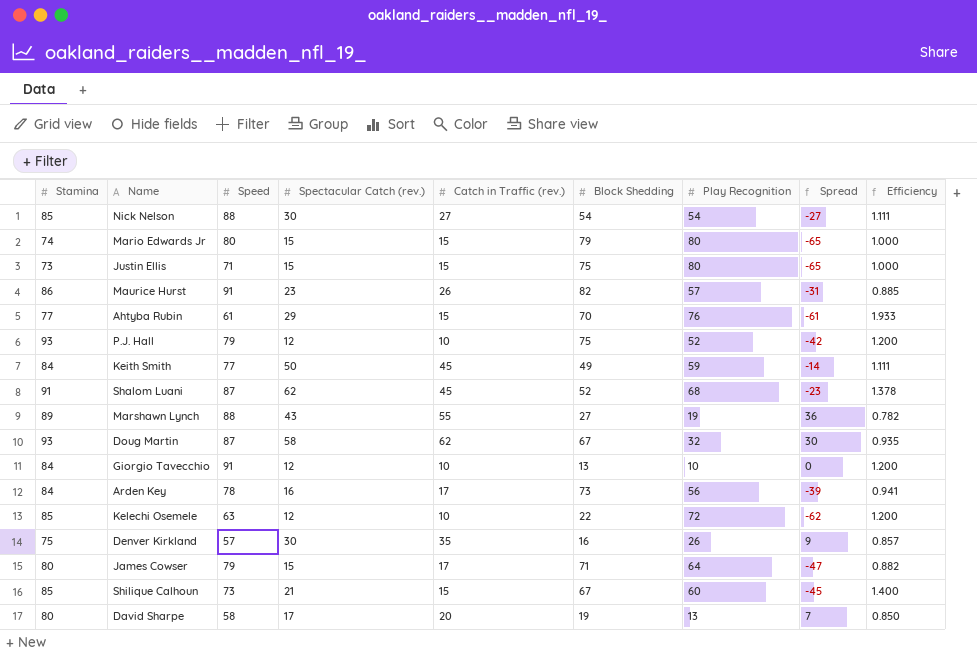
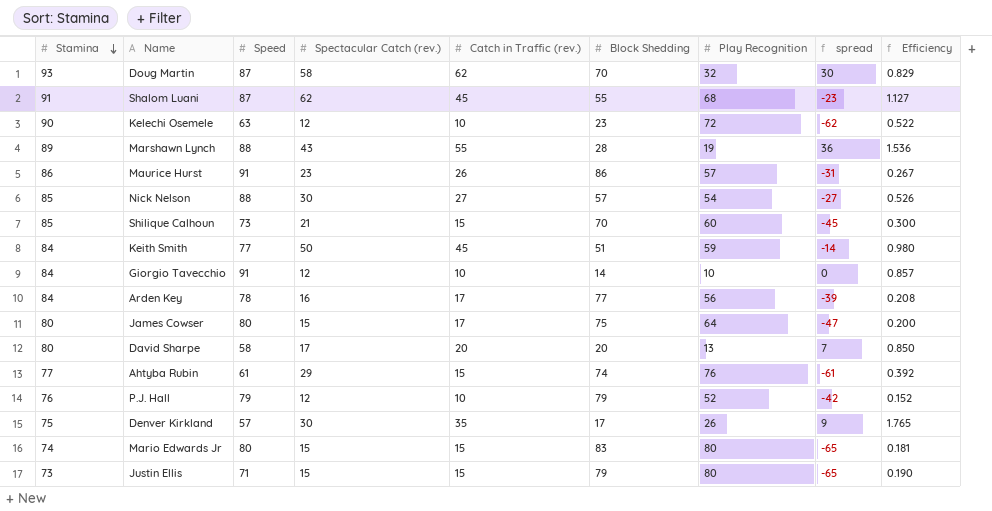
row order: none -> Stamina descending
column name: Spread -> spread
column Efficiency | formula: [Spectacular Catch (rev.)] / [Catch in Traffic (rev.)] -> [Spectacular Catch (rev.)] / [Block Shedding]
Doug Martin | Block Shedding: 67 -> 70
Shalom Luani | Block Shedding: 52 -> 55
Kelechi Osemele | Stamina: 85 -> 90
Kelechi Osemele | Block Shedding: 22 -> 23
Marshawn Lynch | Block Shedding: 27 -> 28
Maurice Hurst | Block Shedding: 82 -> 86
Nick Nelson | Block Shedding: 54 -> 57
Shilique Calhoun | Block Shedding: 67 -> 70
Keith Smith | Block Shedding: 49 -> 51
Giorgio Tavecchio | Block Shedding: 13 -> 14
Arden Key | Block Shedding: 73 -> 77
James Cowser | Speed: 79 -> 80
James Cowser | Block Shedding: 71 -> 75
David Sharpe | Block Shedding: 19 -> 20
Ahtyba Rubin | Block Shedding: 70 -> 74
P.J. Hall | Stamina: 93 -> 76
P.J. Hall | Block Shedding: 75 -> 79
Denver Kirkland | Block Shedding: 16 -> 17
Mario Edwards Jr | Block Shedding: 79 -> 83
Justin Ellis | Block Shedding: 75 -> 79

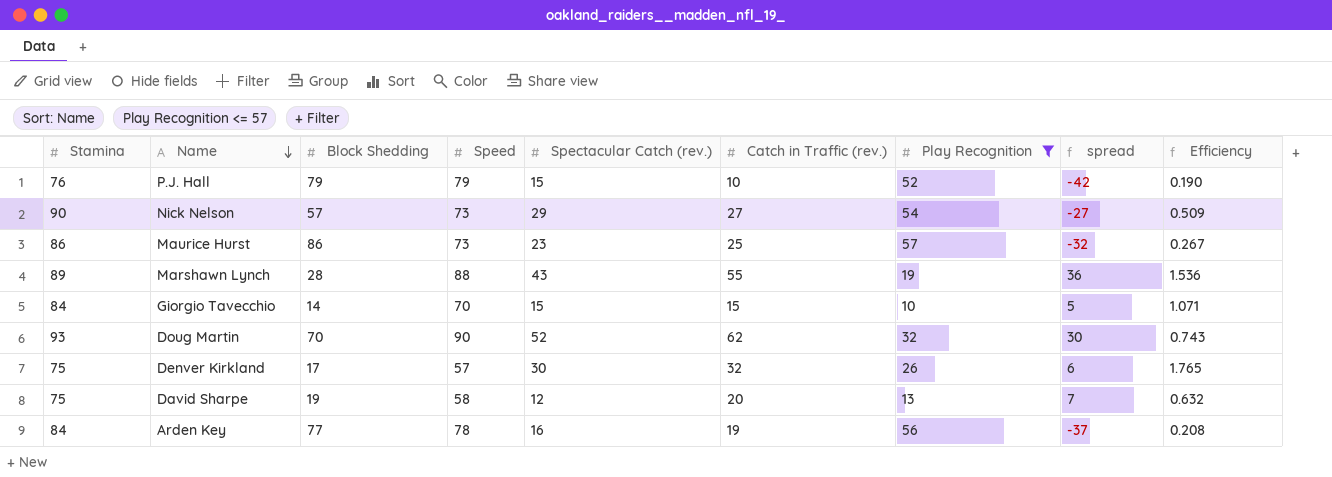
filter: none -> Play Recognition <= 57
row order: Stamina descending -> Name descending
column Block Shedding | position: 6 -> 3
P.J. Hall | Spectacular Catch (rev.): 12 -> 15
P.J. Hall | Efficiency: 0.152 -> 0.190
Nick Nelson | Stamina: 85 -> 90
Nick Nelson | Speed: 88 -> 73
Nick Nelson | Spectacular Catch (rev.): 30 -> 29
Nick Nelson | Efficiency: 0.526 -> 0.509
Maurice Hurst | Speed: 91 -> 73
Maurice Hurst | Catch in Traffic (rev.): 26 -> 25
Maurice Hurst | spread: -31 -> -32
Giorgio Tavecchio | Speed: 91 -> 70
Giorgio Tavecchio | Spectacular Catch (rev.): 12 -> 15
Giorgio Tavecchio | Catch in Traffic (rev.): 10 -> 15
Giorgio Tavecchio | spread: 0 -> 5
Giorgio Tavecchio | Efficiency: 0.857 -> 1.071
Doug Martin | Speed: 87 -> 90
Doug Martin | Spectacular Catch (rev.): 58 -> 52
Doug Martin | Efficiency: 0.829 -> 0.743
Denver Kirkland | Catch in Traffic (rev.): 35 -> 32
Denver Kirkland | spread: 9 -> 6
David Sharpe | Stamina: 80 -> 75
David Sharpe | Block Shedding: 20 -> 19
David Sharpe | Spectacular Catch (rev.): 17 -> 12
David Sharpe | Efficiency: 0.850 -> 0.632
Arden Key | Catch in Traffic (rev.): 17 -> 19
Arden Key | spread: -39 -> -37

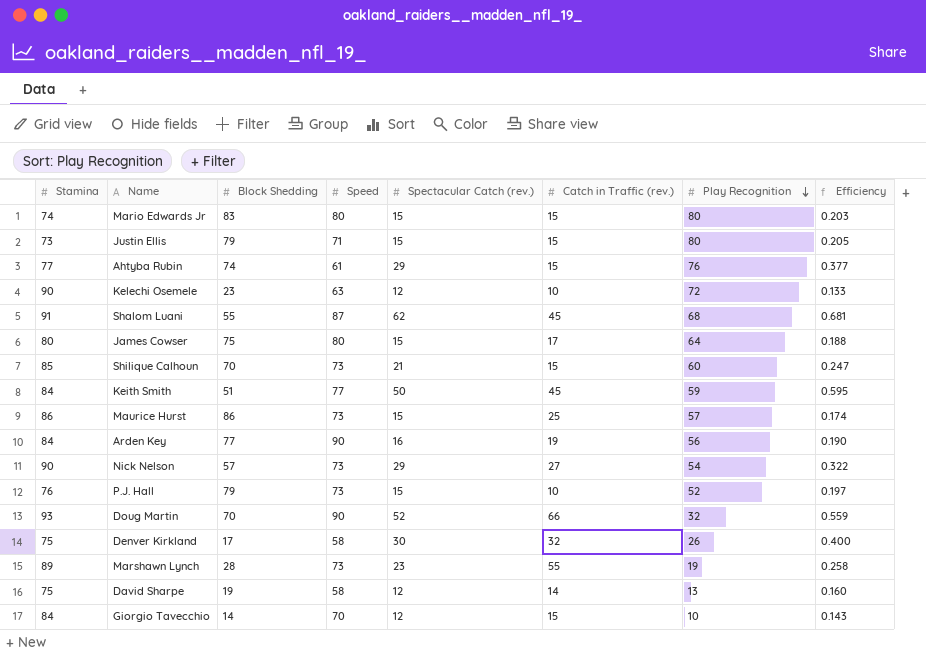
filter: Play Recognition <= 57 -> none
row order: Name descending -> Play Recognition descending
column spread | formula: [Catch in Traffic (rev.)] - [Play Recognition] -> none
column Efficiency | formula: [Spectacular Catch (rev.)] / [Block Shedding] -> [Spectacular Catch (rev.)] / [Stamina]
Maurice Hurst | Spectacular Catch (rev.): 23 -> 15
Arden Key | Speed: 78 -> 90
P.J. Hall | Speed: 79 -> 73
Doug Martin | Catch in Traffic (rev.): 62 -> 66
Denver Kirkland | Speed: 57 -> 58
Marshawn Lynch | Speed: 88 -> 73
Marshawn Lynch | Spectacular Catch (rev.): 43 -> 23
David Sharpe | Catch in Traffic (rev.): 20 -> 14
Giorgio Tavecchio | Spectacular Catch (rev.): 15 -> 12

